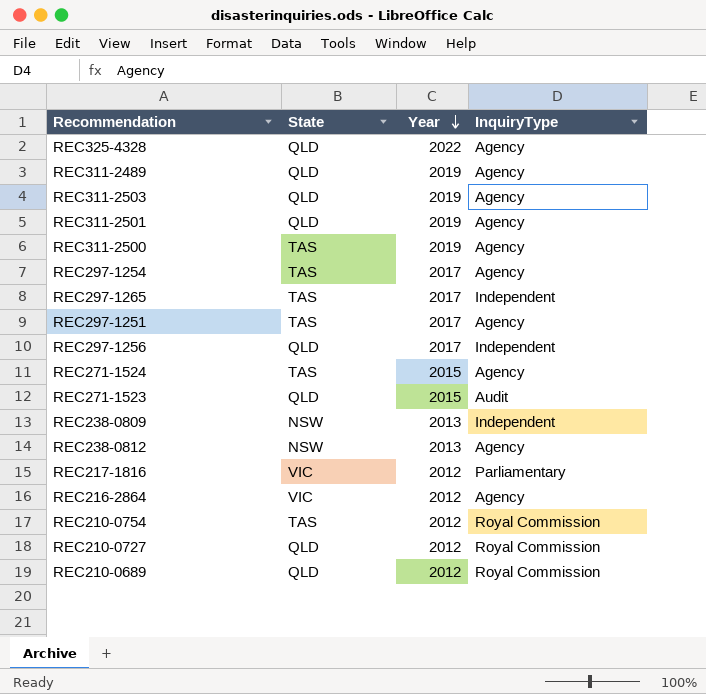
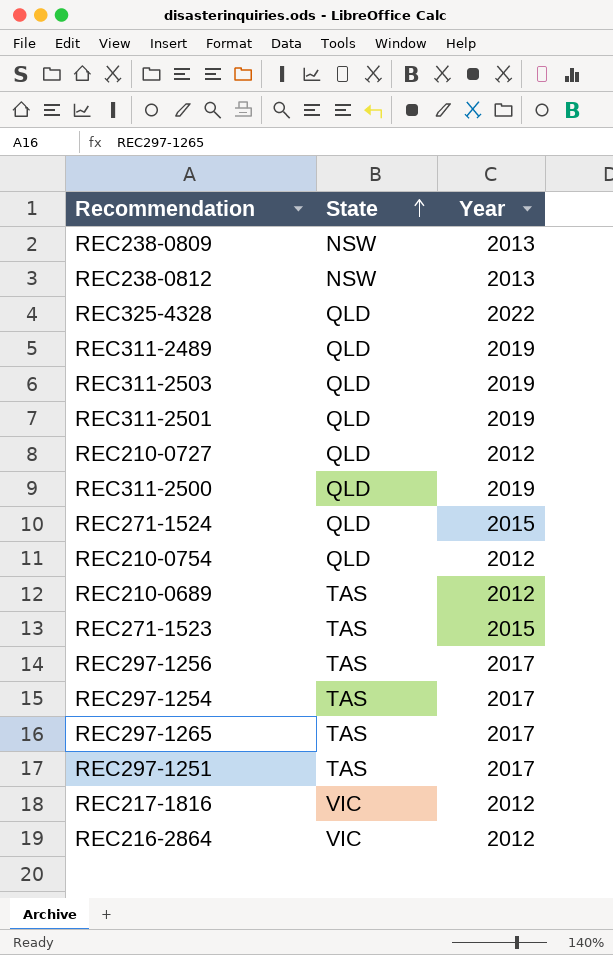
row order: Year descending -> State ascending
column InquiryType | position: 4 -> none
REC311-2500 | State: TAS -> QLD
REC271-1524 | State: TAS -> QLD
REC210-0754 | State: TAS -> QLD
REC210-0689 | State: QLD -> TAS
REC271-1523 | State: QLD -> TAS
REC297-1256 | State: QLD -> TAS

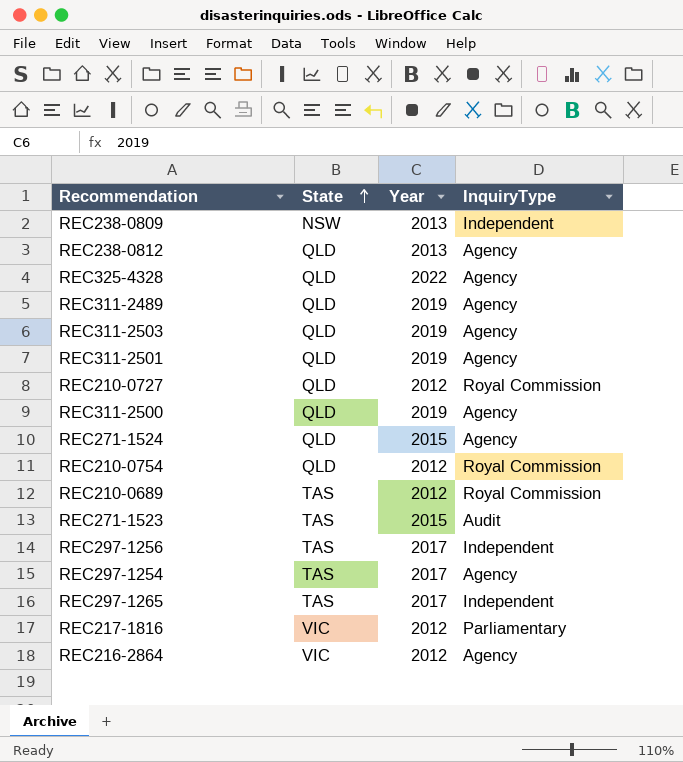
column InquiryType | position: none -> 4
row REC297-1251: TAS | 2017 -> none
REC238-0812 | State: NSW -> QLD

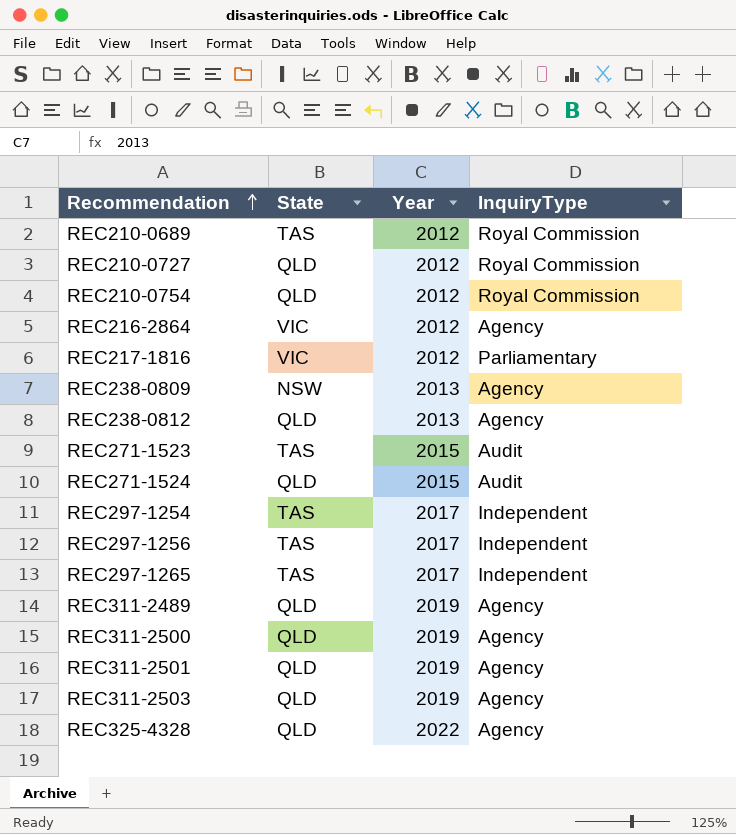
row order: State ascending -> Recommendation ascending
REC238-0809 | InquiryType: Independent -> Agency
REC271-1524 | InquiryType: Agency -> Audit
REC297-1254 | InquiryType: Agency -> Independent

